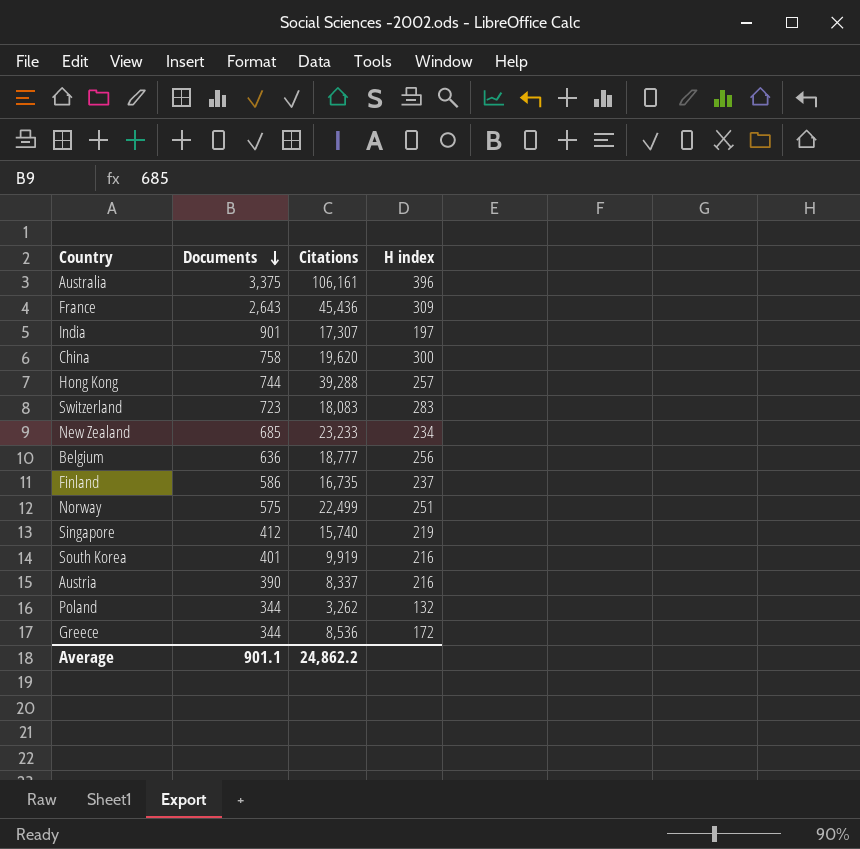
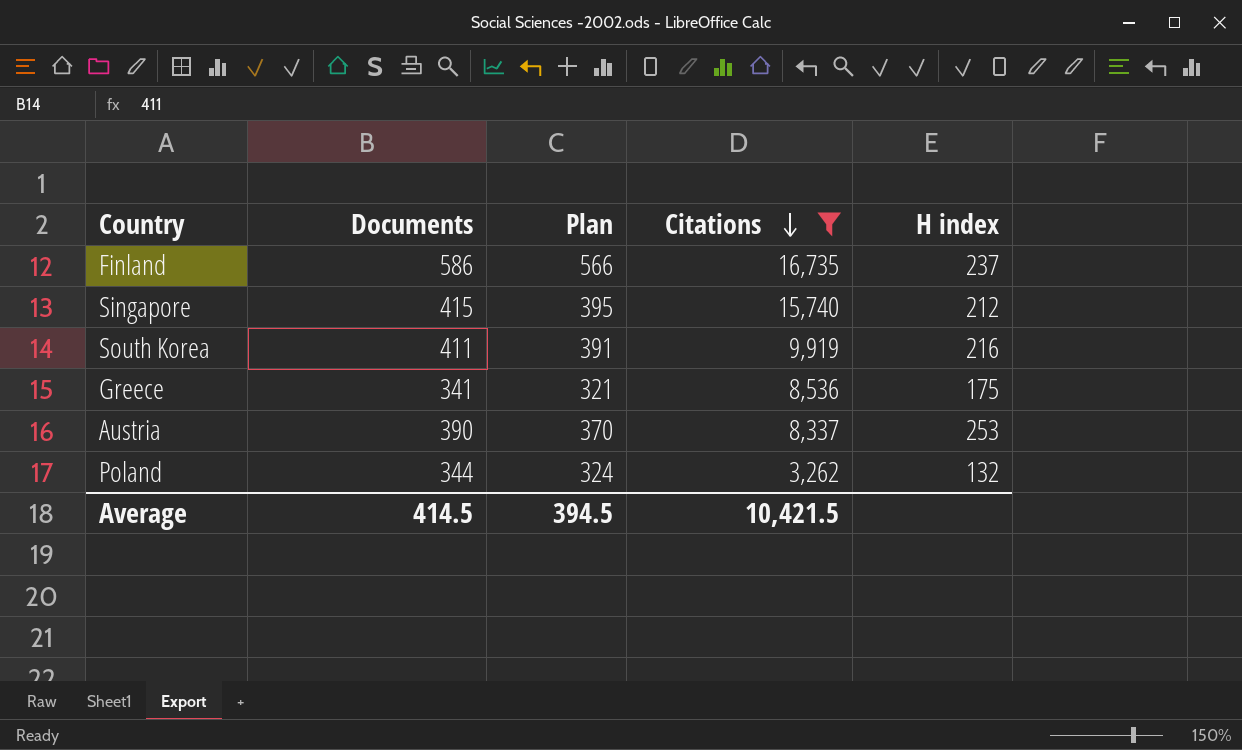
filter: none -> Citations <= 16,735
row order: Documents descending -> Citations descending
column Plan | formula: none -> [Documents] - 20
Singapore | Documents: 412 -> 415
Singapore | H index: 219 -> 212
South Korea | Documents: 401 -> 411
Greece | Documents: 344 -> 341
Greece | H index: 172 -> 175
Austria | H index: 216 -> 253
Average | Documents: 901.1 -> 414.5
Average | Citations: 24,862.2 -> 10,421.5

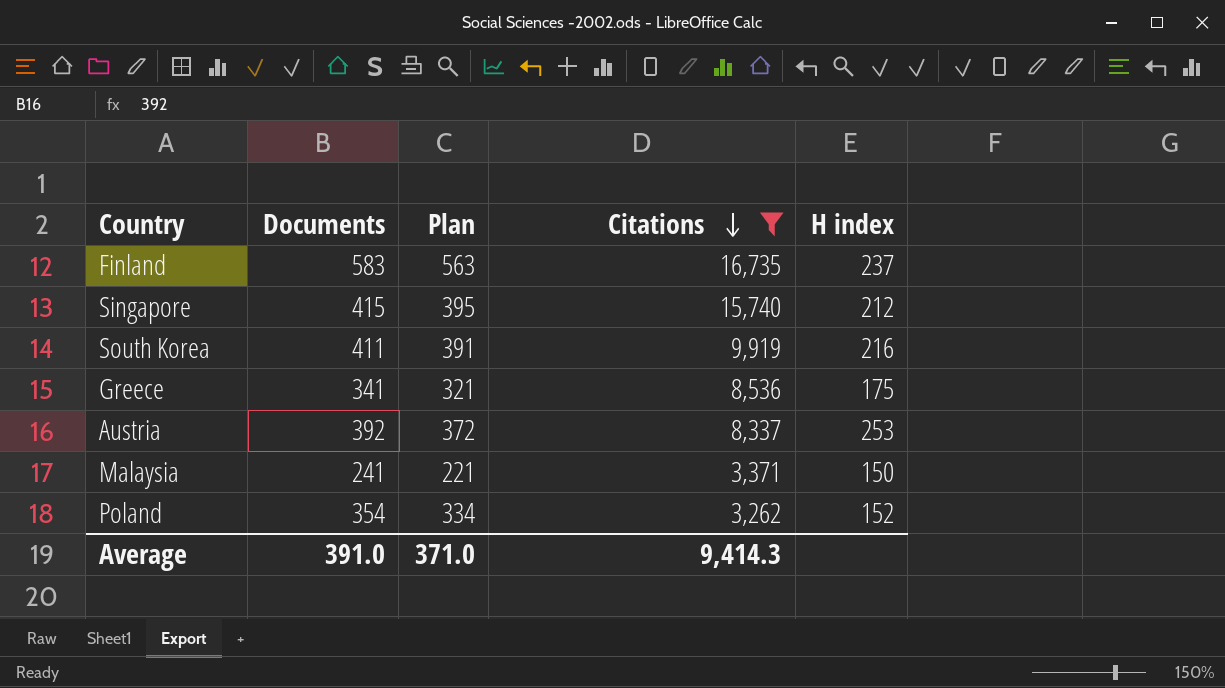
Finland | Documents: 586 -> 583
Finland | Plan: 566 -> 563
Austria | Documents: 390 -> 392
Austria | Plan: 370 -> 372
row Malaysia: none -> 241 | 221 | 3,371 | 150
Poland | Documents: 344 -> 354
Poland | Plan: 324 -> 334
Poland | H index: 132 -> 152
Average | Documents: 414.5 -> 391.0
Average | Plan: 394.5 -> 371.0
Average | Citations: 10,421.5 -> 9,414.3

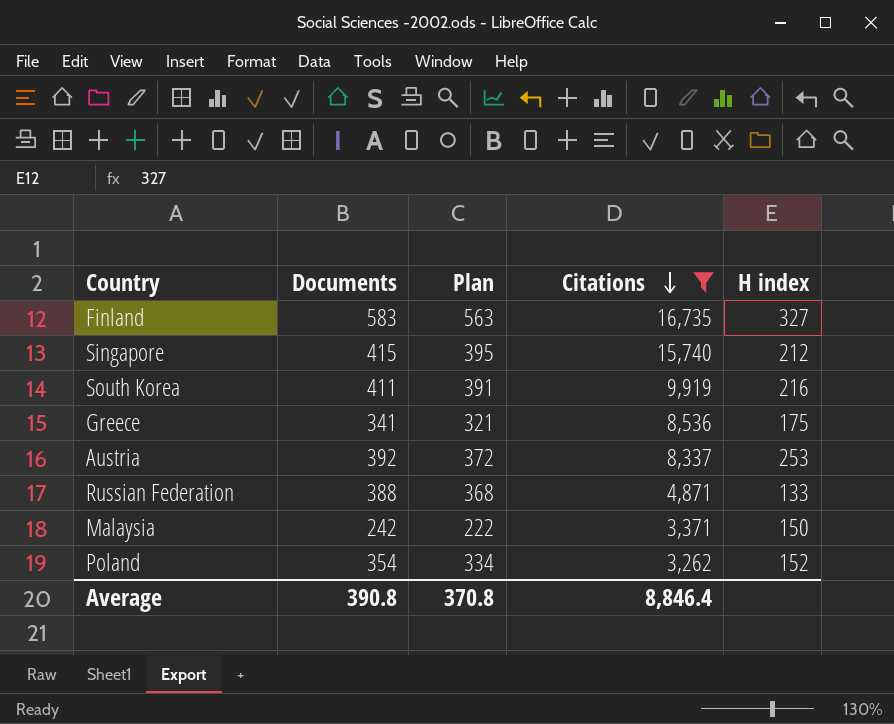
Finland | H index: 237 -> 327
row Russian Federation: none -> 388 | 368 | 4,871 | 133
Malaysia | Documents: 241 -> 242
Malaysia | Plan: 221 -> 222
Average | Documents: 391.0 -> 390.8
Average | Plan: 371.0 -> 370.8
Average | Citations: 9,414.3 -> 8,846.4

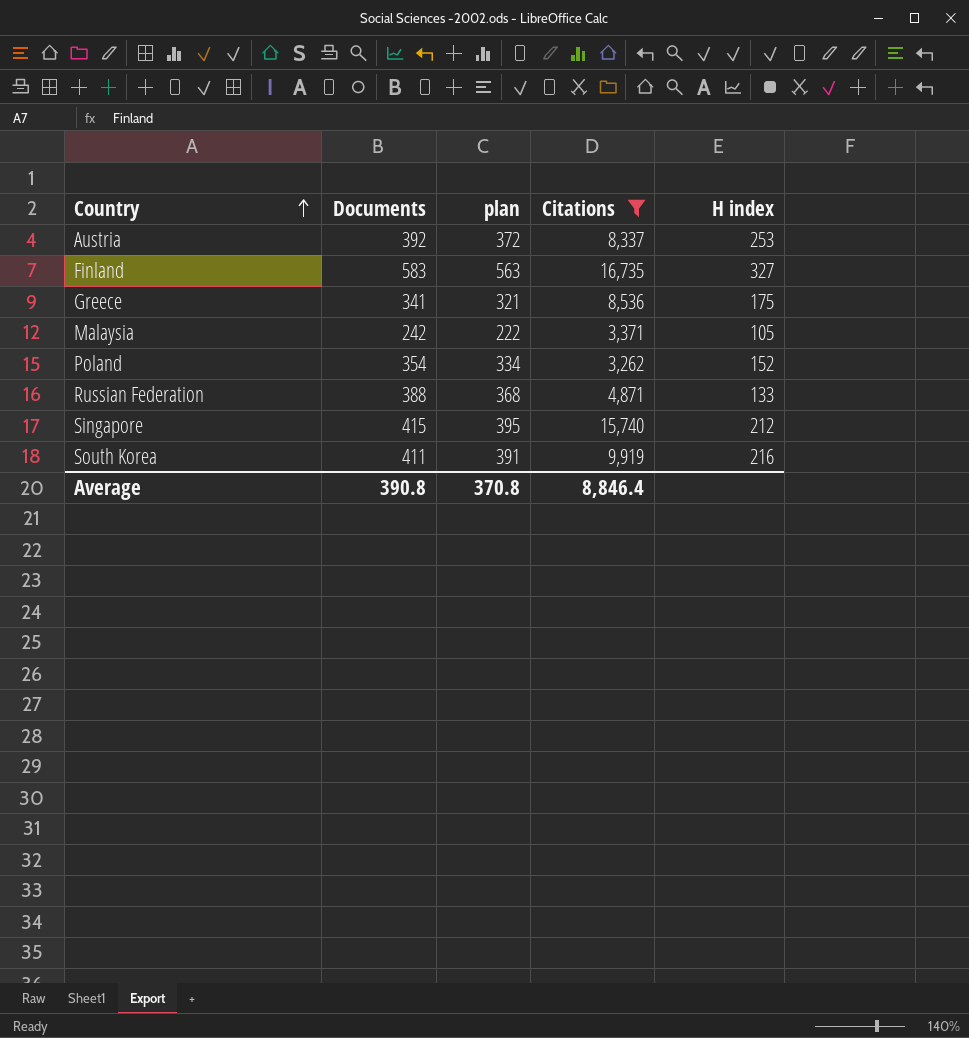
row order: Citations descending -> Country ascending
column name: Plan -> plan
Malaysia | H index: 150 -> 105

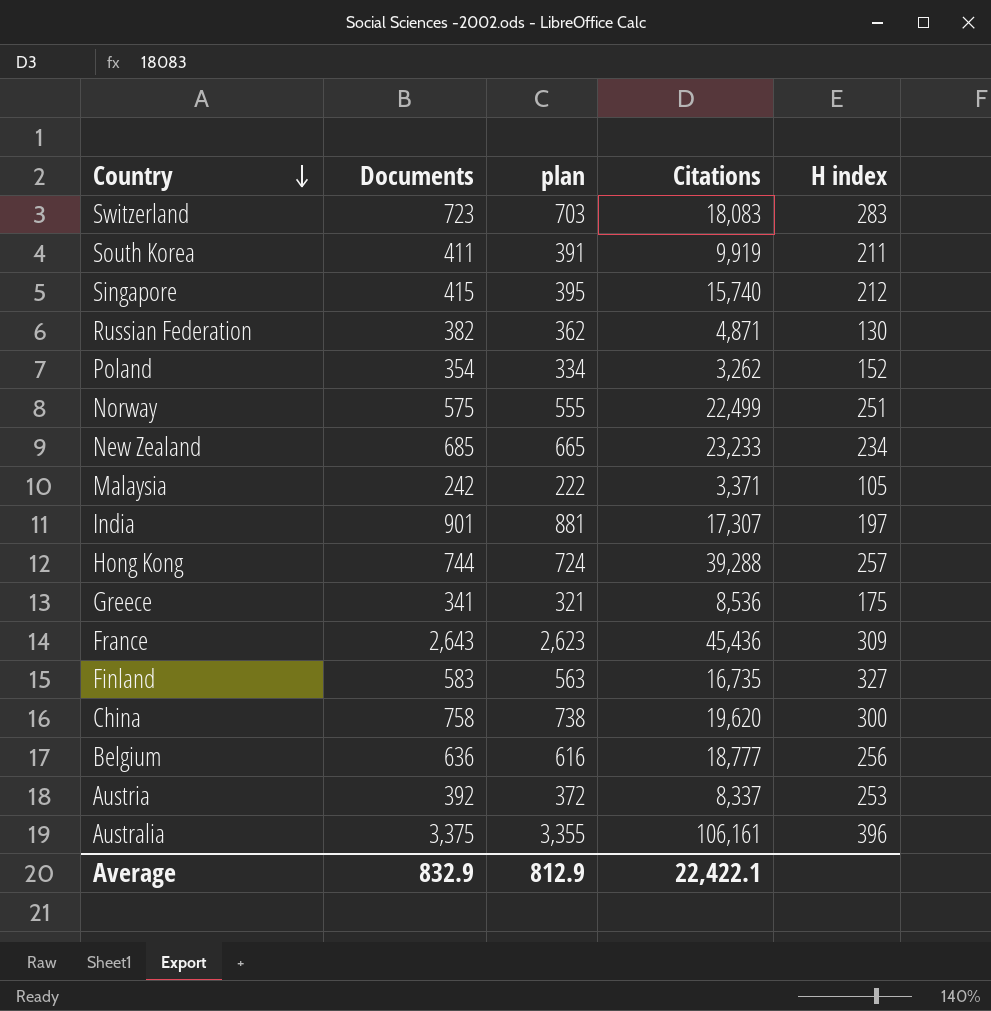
filter: Citations <= 16,735 -> none
row order: Country ascending -> Country descending
South Korea | H index: 216 -> 211
Russian Federation | Documents: 388 -> 382
Russian Federation | plan: 368 -> 362
Russian Federation | H index: 133 -> 130
Average | Documents: 390.8 -> 832.9
Average | plan: 370.8 -> 812.9
Average | Citations: 8,846.4 -> 22,422.1

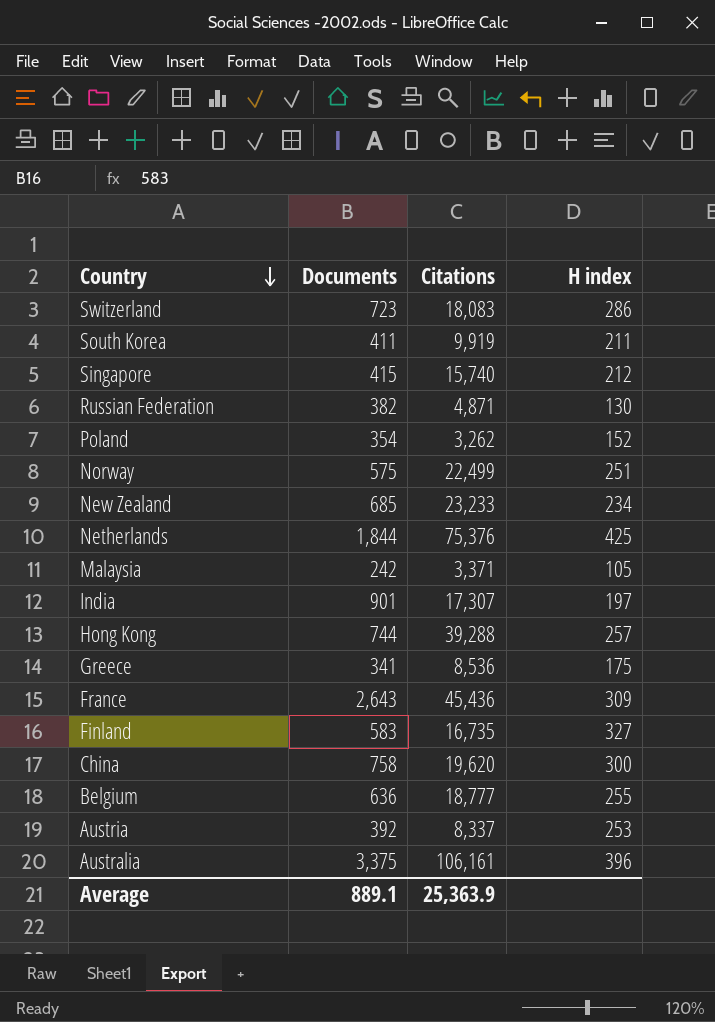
column plan | formula: [Documents] - 20 -> none
Switzerland | H index: 283 -> 286
row Netherlands: none -> 1,844 | 75,376 | 425
Belgium | H index: 256 -> 255
Average | Documents: 832.9 -> 889.1
Average | Citations: 22,422.1 -> 25,363.9

